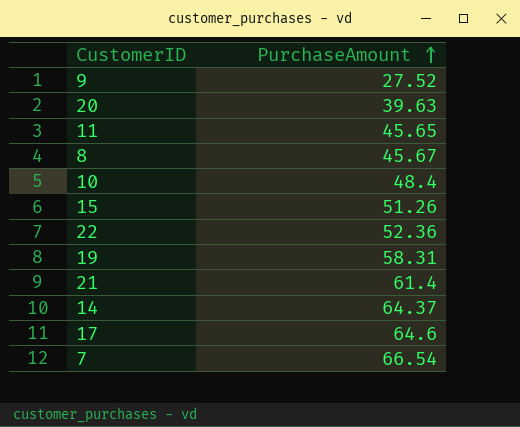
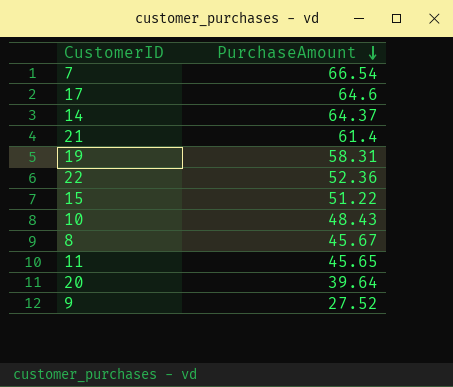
row order: PurchaseAmount ascending -> PurchaseAmount descending
15 | PurchaseAmount: 51.26 -> 51.22
10 | PurchaseAmount: 48.4 -> 48.43
20 | PurchaseAmount: 39.63 -> 39.64

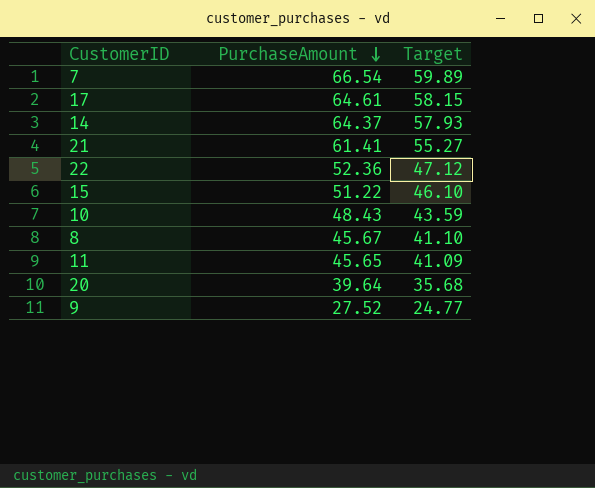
column Target | formula: none -> [PurchaseAmount] * 0.9
row 19: 58.31 -> none
17 | PurchaseAmount: 64.6 -> 64.61
21 | PurchaseAmount: 61.4 -> 61.41

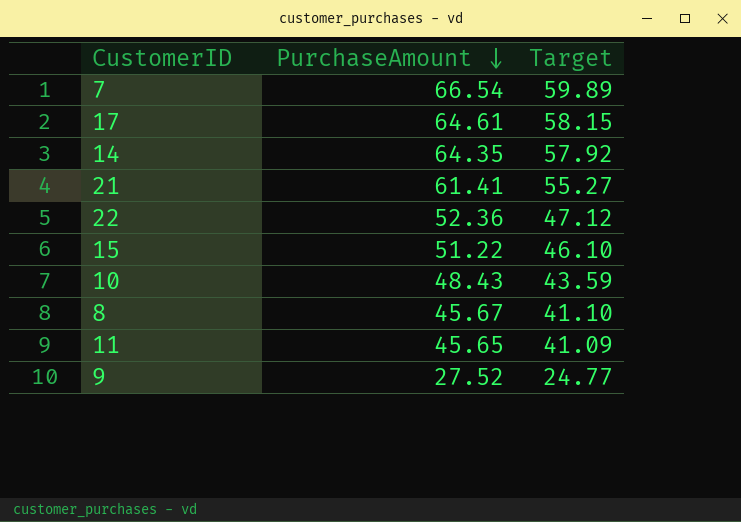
row 20: 39.64 | 35.68 -> none
14 | PurchaseAmount: 64.37 -> 64.35
14 | Target: 57.93 -> 57.92

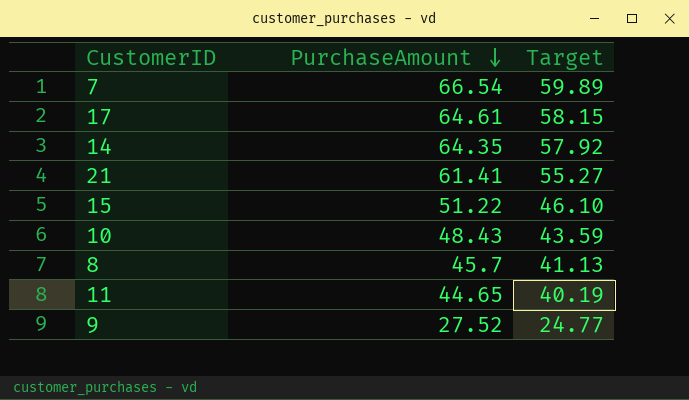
row 22: 52.36 | 47.12 -> none
8 | PurchaseAmount: 45.67 -> 45.7
8 | Target: 41.10 -> 41.13
11 | PurchaseAmount: 45.65 -> 44.65
11 | Target: 41.09 -> 40.19

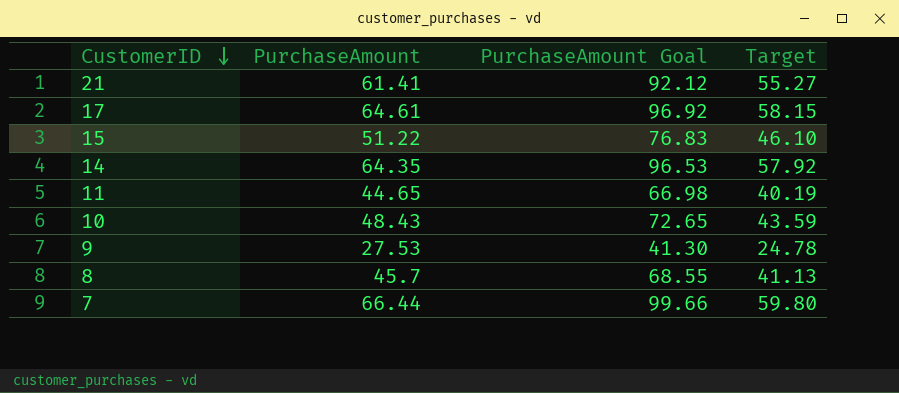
row order: PurchaseAmount descending -> CustomerID descending
column PurchaseAmount Goal | formula: none -> [PurchaseAmount] * 1.5
9 | PurchaseAmount: 27.52 -> 27.53
9 | Target: 24.77 -> 24.78
7 | PurchaseAmount: 66.54 -> 66.44
7 | Target: 59.89 -> 59.80

